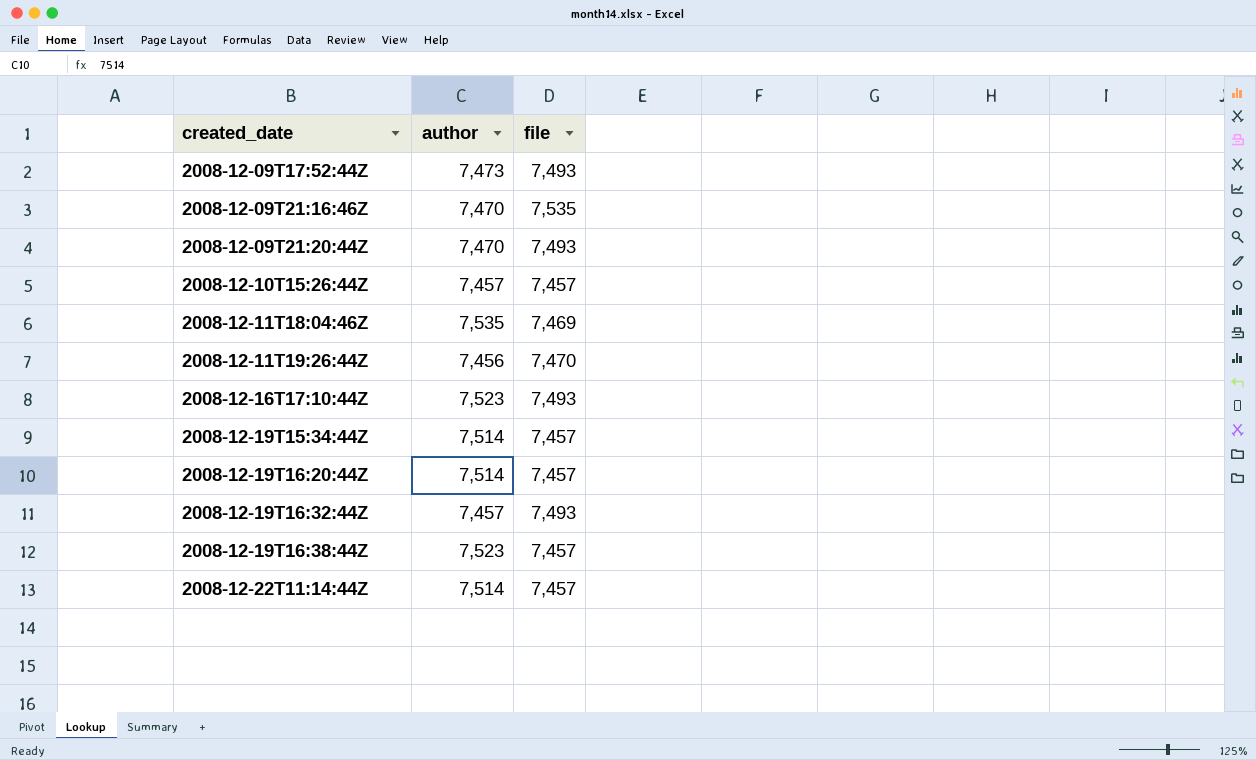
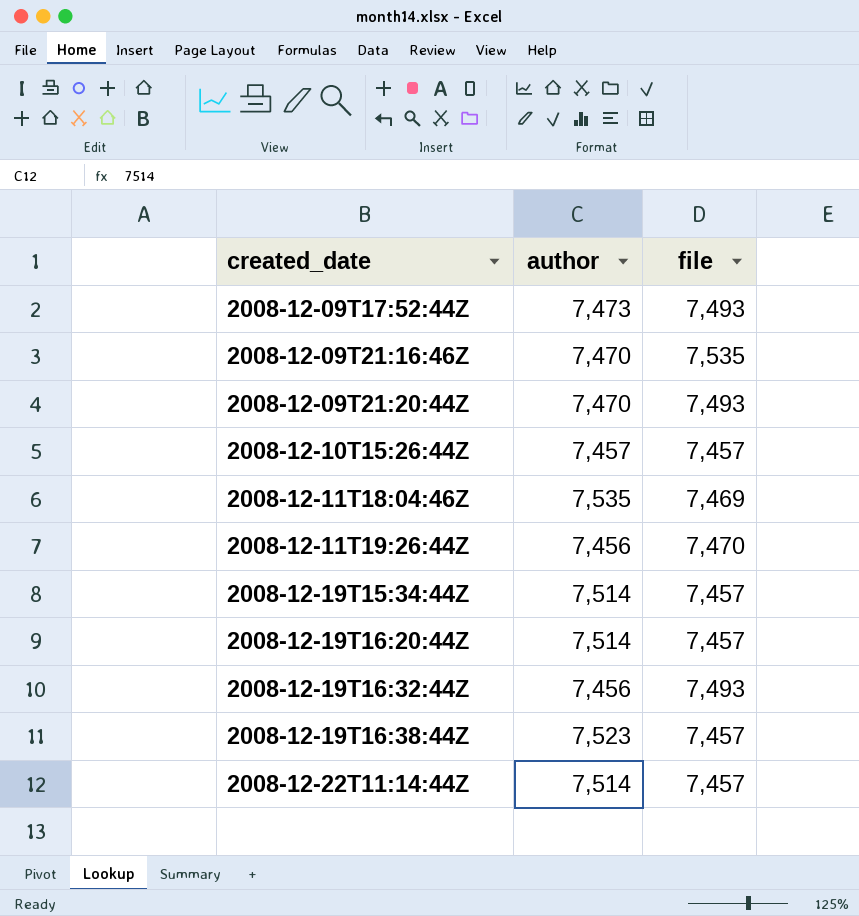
row 2008-12-16T17:10:44Z: 7,523 | 7,493 -> none
2008-12-19T16:32:44Z | author: 7,457 -> 7,456

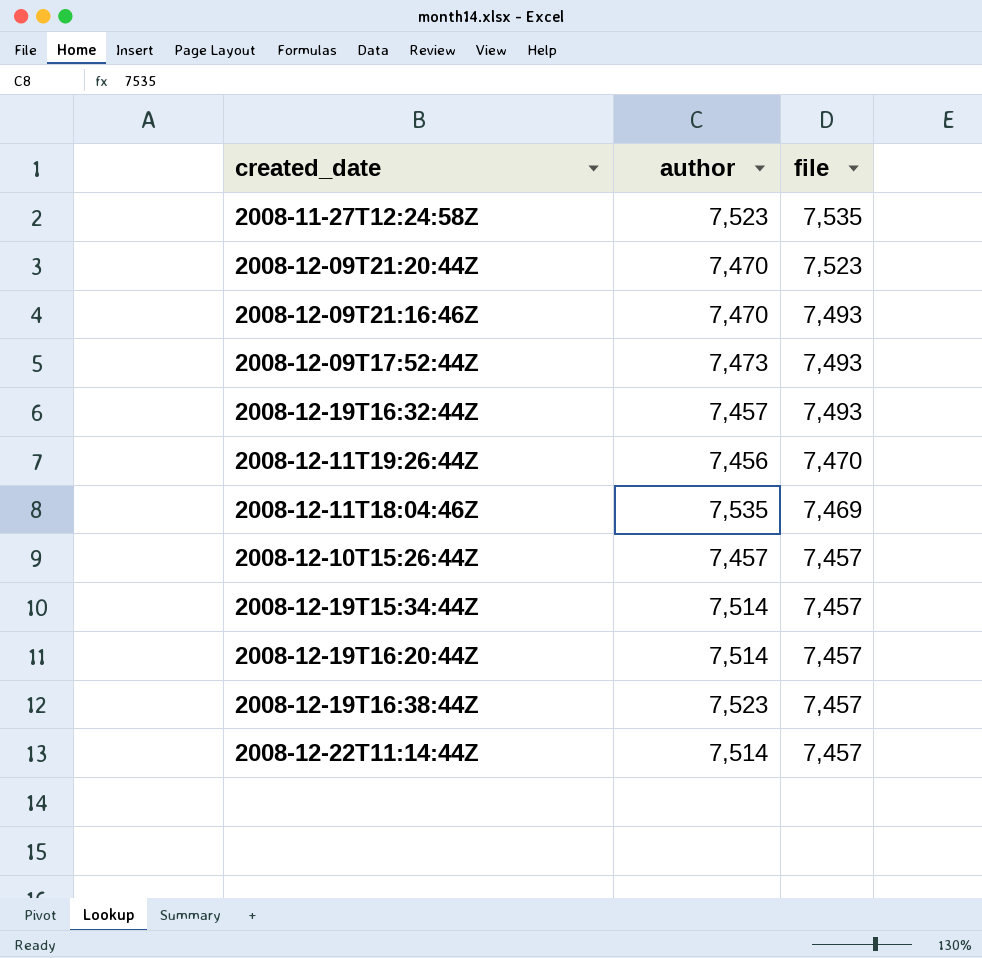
row order: created_date ascending -> file descending
row 2008-11-27T12:24:58Z: none -> 7,523 | 7,535
2008-12-09T21:20:44Z | file: 7,493 -> 7,523
2008-12-09T21:16:46Z | file: 7,535 -> 7,493
2008-12-19T16:32:44Z | author: 7,456 -> 7,457

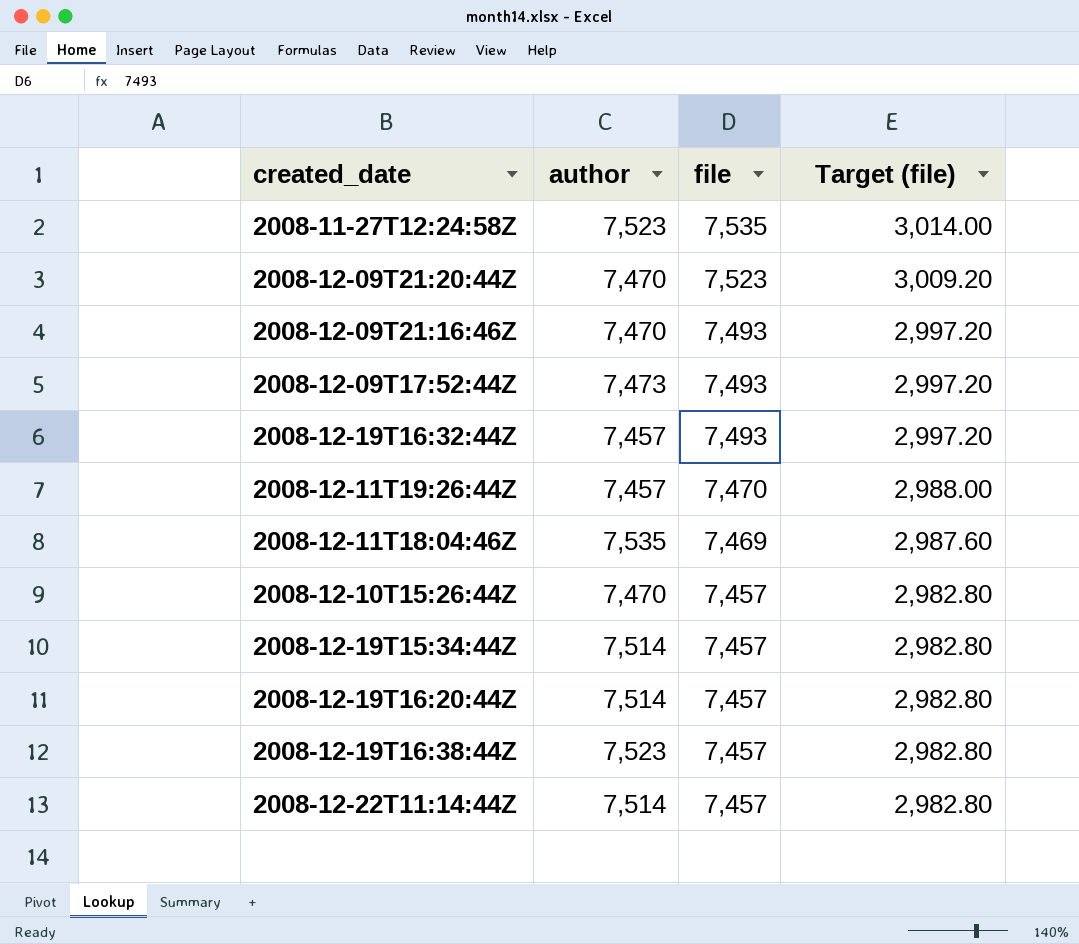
column Target (file) | formula: none -> [file] * 0.4
2008-12-11T19:26:44Z | author: 7,456 -> 7,457
2008-12-10T15:26:44Z | author: 7,457 -> 7,470

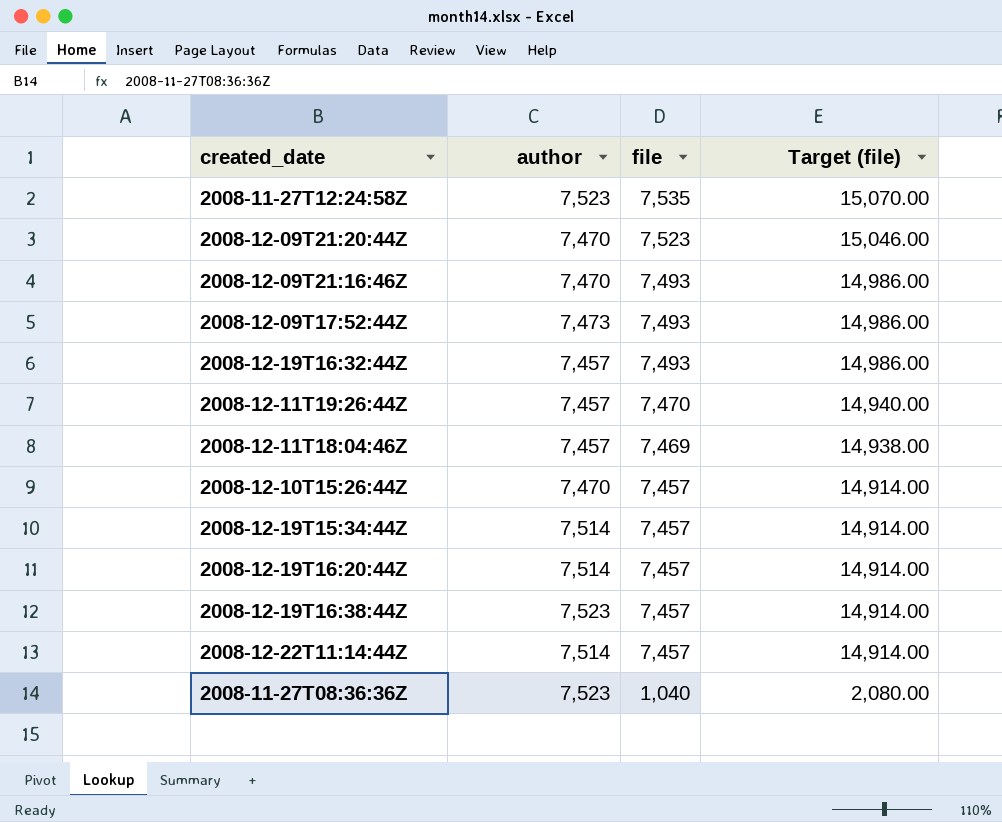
column Target (file) | formula: [file] * 0.4 -> [file] * 2
2008-12-11T18:04:46Z | author: 7,535 -> 7,457
row 2008-11-27T08:36:36Z: none -> 7,523 | 1,040 | 2,080.00

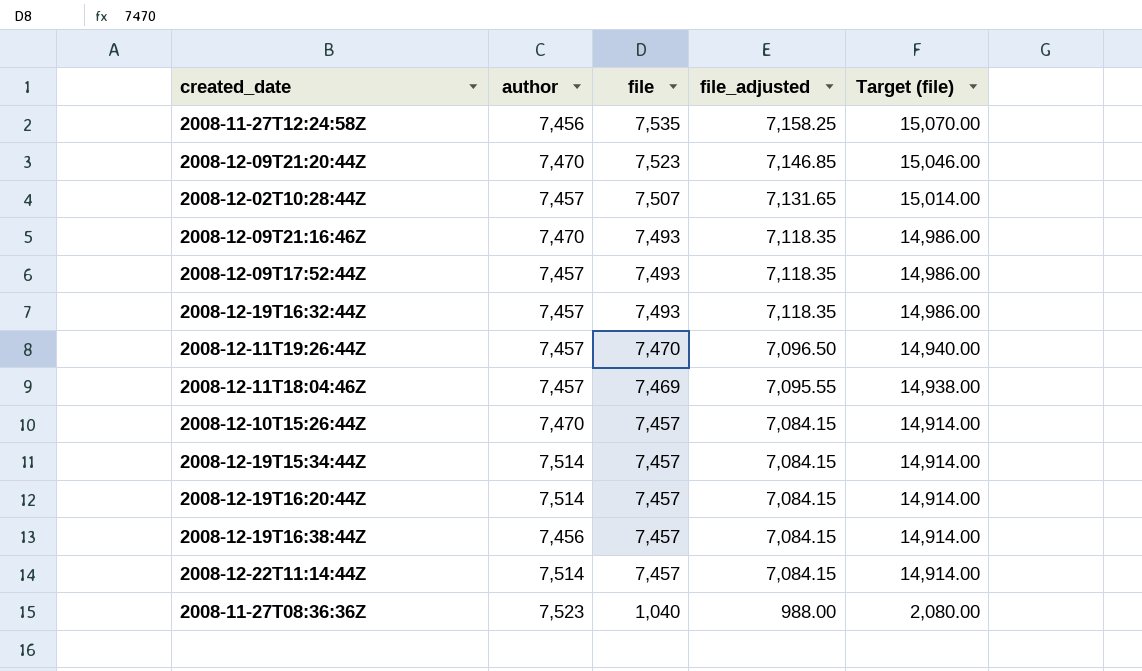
column file_adjusted | formula: none -> [file] * 0.95
2008-11-27T12:24:58Z | author: 7,523 -> 7,456
row 2008-12-02T10:28:44Z: none -> 7,457 | 7,507 | 7,131.65 | 15,014.00
2008-12-09T17:52:44Z | author: 7,473 -> 7,457
2008-12-19T16:38:44Z | author: 7,523 -> 7,456

